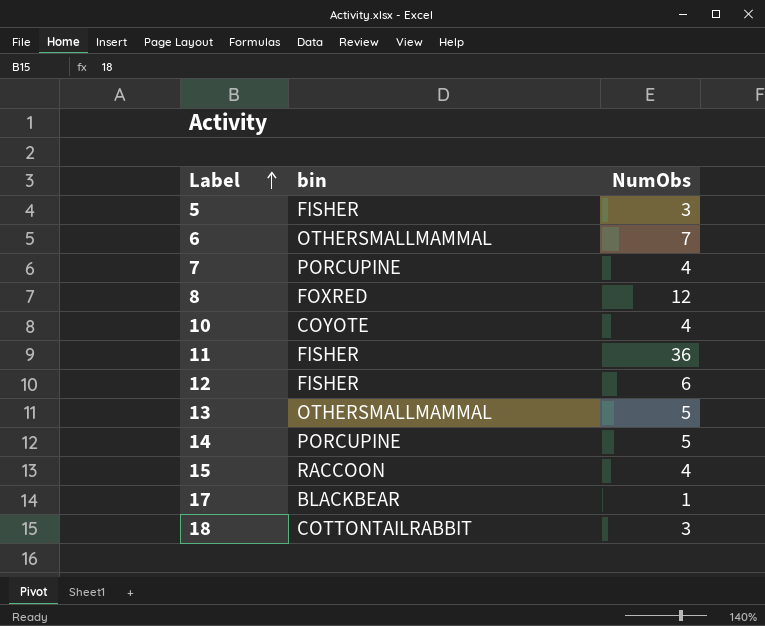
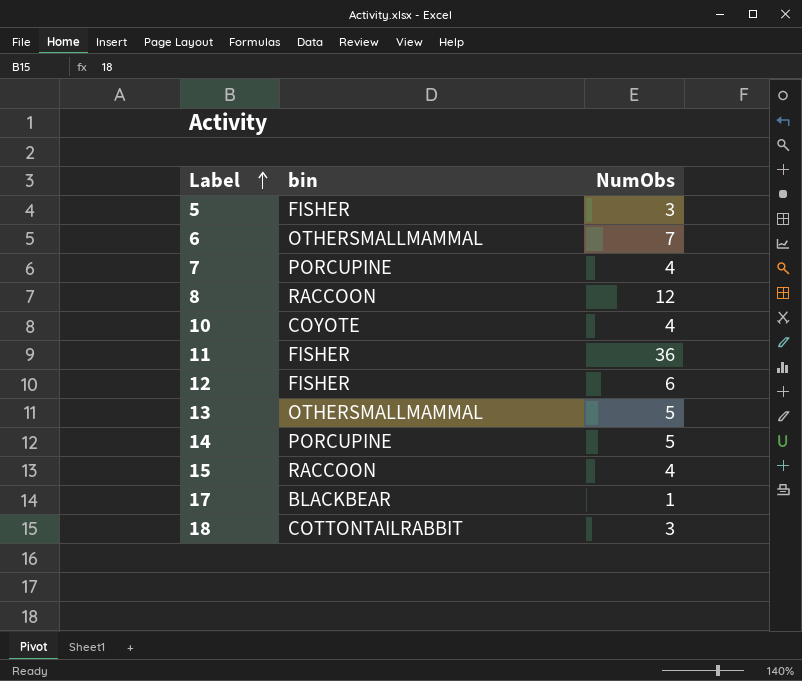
8 | bin: FOXRED -> RACCOON

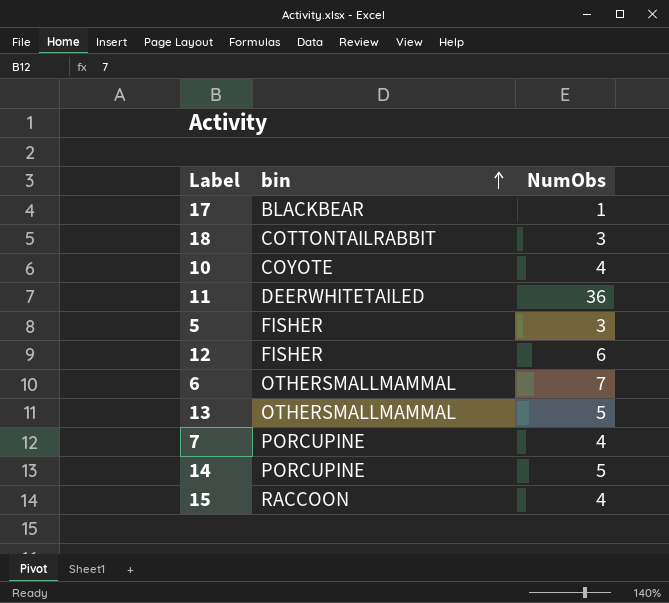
row order: Label ascending -> bin ascending
row 8: RACCOON | 12 -> none
11 | bin: FISHER -> DEERWHITETAILED

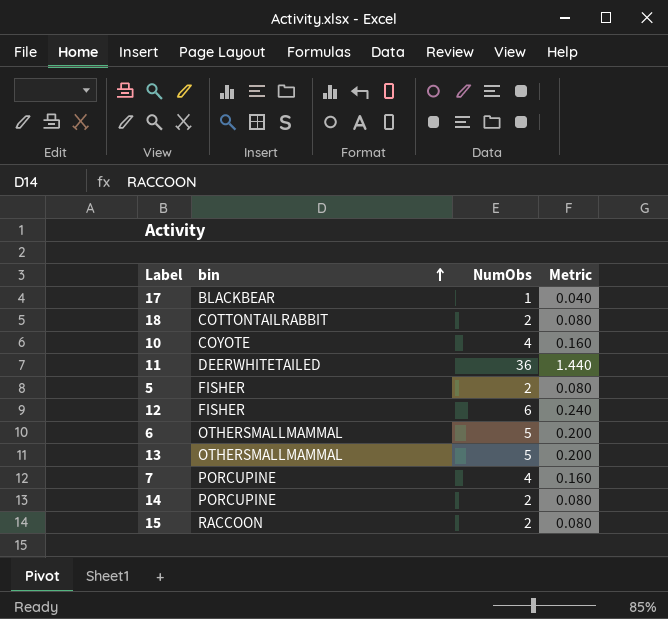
column Metric | formula: none -> [NumObs] * 0.04
18 | NumObs: 3 -> 2
5 | NumObs: 3 -> 2
6 | NumObs: 7 -> 5
14 | NumObs: 5 -> 2
15 | NumObs: 4 -> 2

